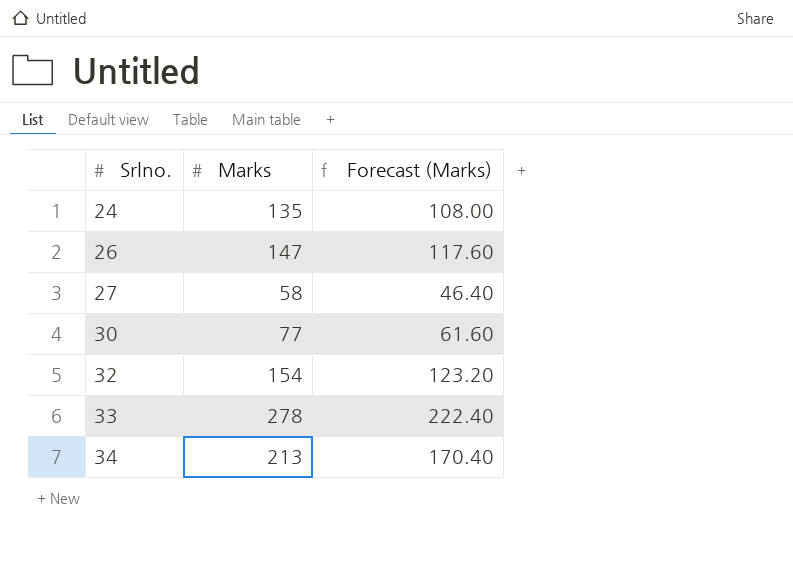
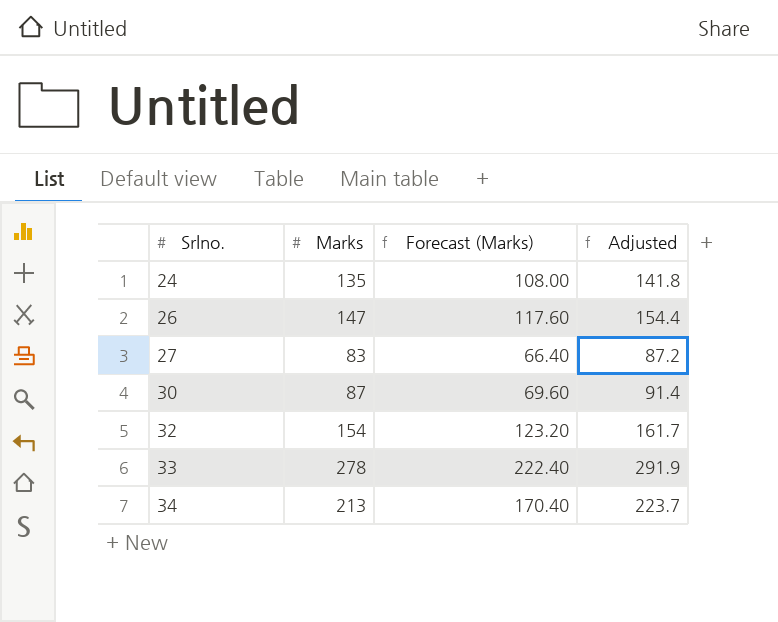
column Adjusted | formula: none -> [Marks] * 1.05
27 | Marks: 58 -> 83
27 | Forecast (Marks): 46.40 -> 66.40
30 | Marks: 77 -> 87
30 | Forecast (Marks): 61.60 -> 69.60

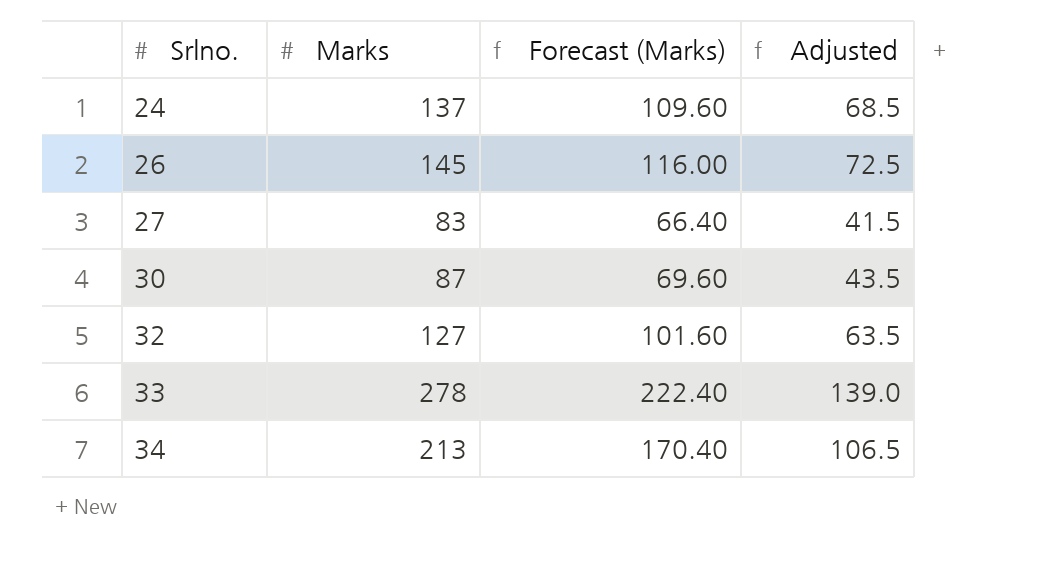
column Adjusted | formula: [Marks] * 1.05 -> [Marks] * 0.5
24 | Marks: 135 -> 137
24 | Forecast (Marks): 108.00 -> 109.60
26 | Marks: 147 -> 145
26 | Forecast (Marks): 117.60 -> 116.00
32 | Marks: 154 -> 127
32 | Forecast (Marks): 123.20 -> 101.60

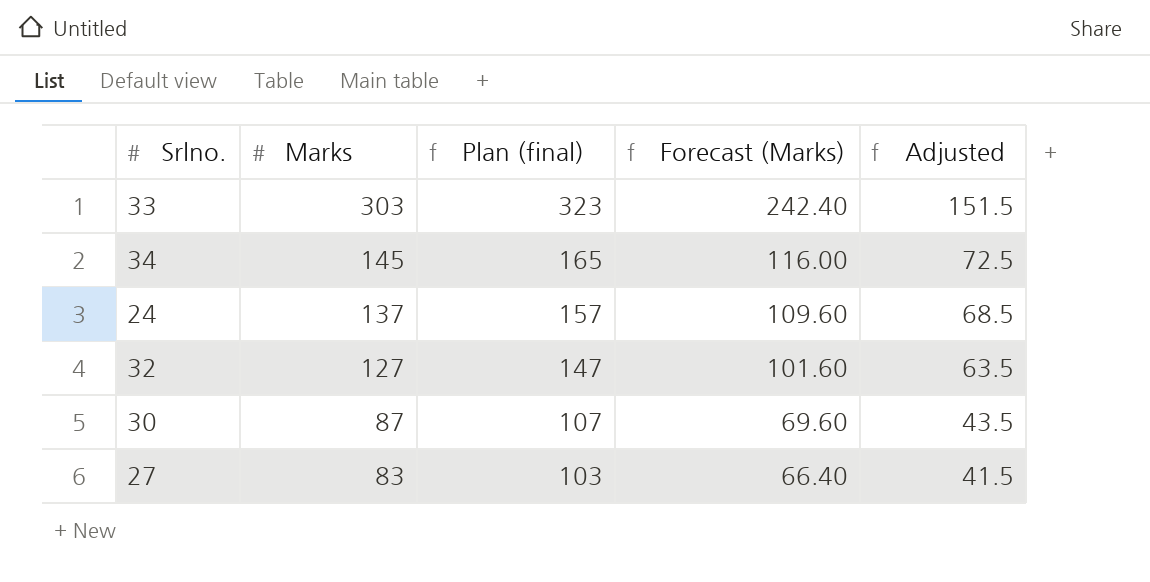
row order: Srlno. ascending -> Marks descending
column Plan (final) | formula: none -> [Marks] + 20
row 26: 145 | 116.00 | 72.5 -> none
33 | Marks: 278 -> 303
33 | Forecast (Marks): 222.40 -> 242.40
33 | Adjusted: 139.0 -> 151.5
34 | Marks: 213 -> 145
34 | Forecast (Marks): 170.40 -> 116.00
34 | Adjusted: 106.5 -> 72.5

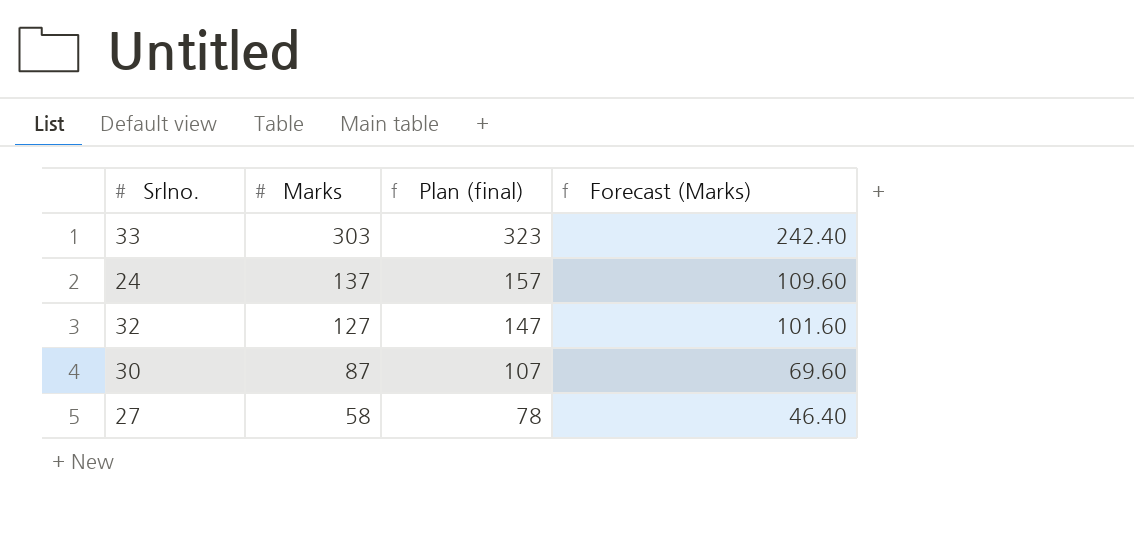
column Adjusted | formula: [Marks] * 0.5 -> none
row 34: 145 | 165 | 116.00 | 72.5 -> none
27 | Marks: 83 -> 58
27 | Plan (final): 103 -> 78
27 | Forecast (Marks): 66.40 -> 46.40

